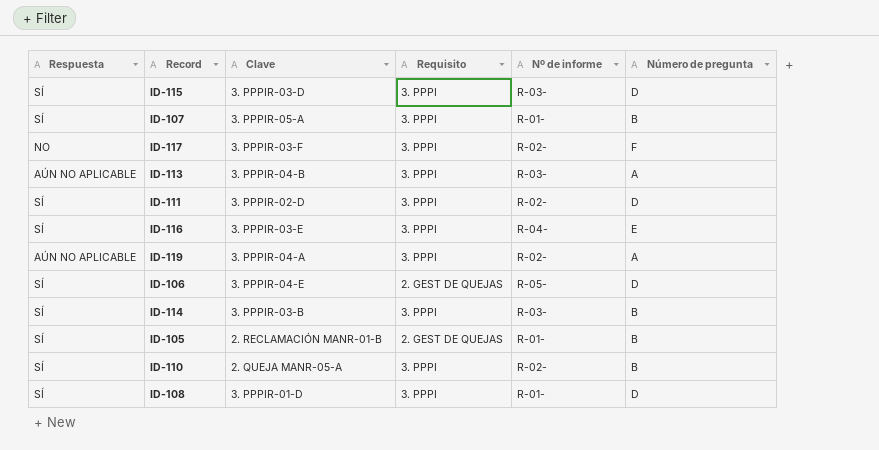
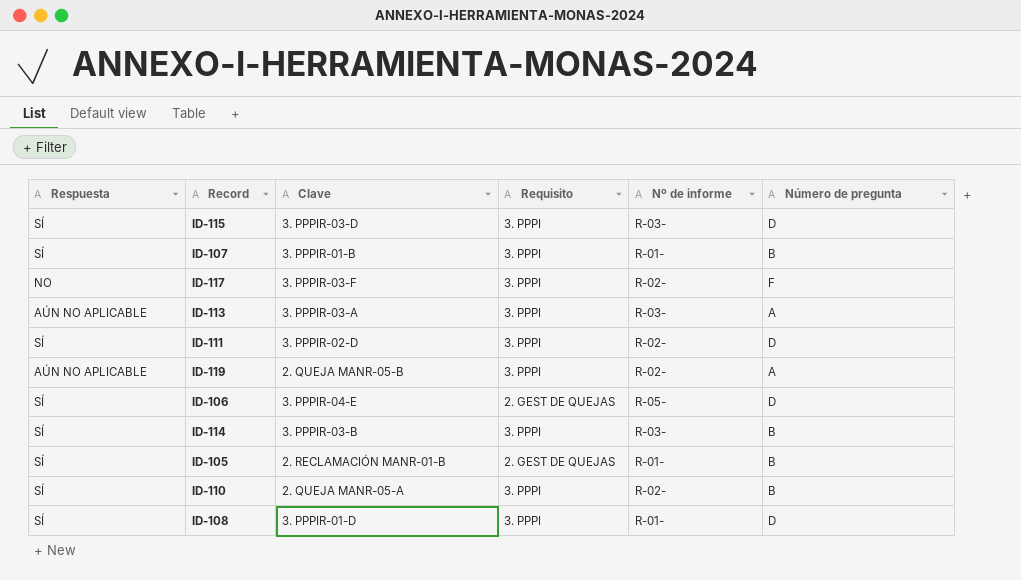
row ID-116: SÍ | 3. PPPIR-03-E | 3. PPPI | R-04- | E -> none
ID-107 | Clave: 3. PPPIR-05-A -> 3. PPPIR-01-B
ID-113 | Clave: 3. PPPIR-04-B -> 3. PPPIR-03-A
ID-119 | Clave: 3. PPPIR-04-A -> 2. QUEJA MANR-05-B

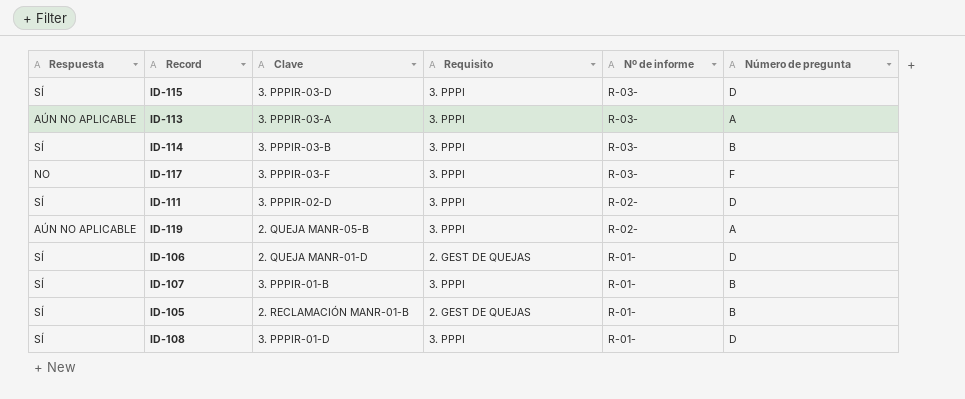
row order: none -> Nº de informe descending
row ID-110: SÍ | 2. QUEJA MANR-05-A | 3. PPPI | R-02- | B -> none
ID-117 | Nº de informe: R-02- -> R-03-
ID-106 | Clave: 3. PPPIR-04-E -> 2. QUEJA MANR-01-D
ID-106 | Nº de informe: R-05- -> R-01-

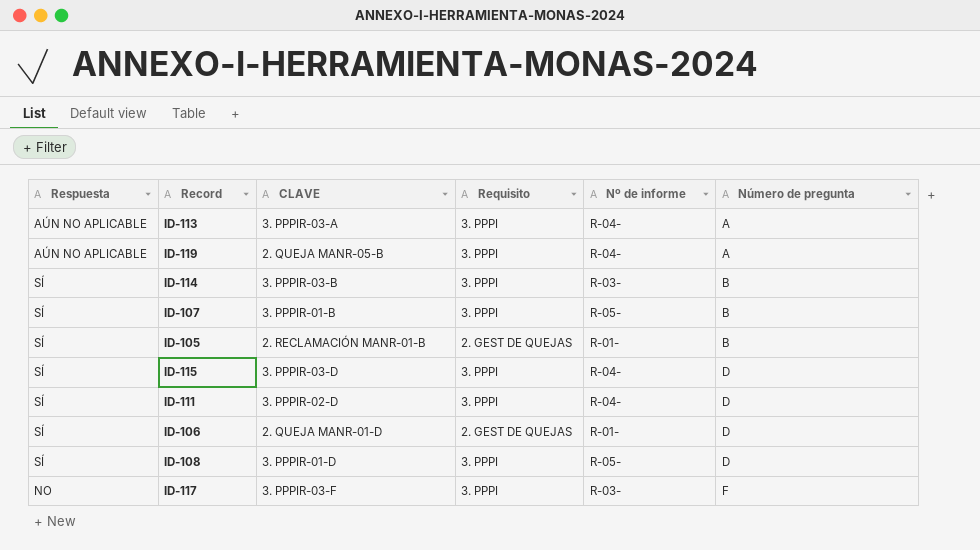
row order: Nº de informe descending -> Número de pregunta ascending
column name: Clave -> CLAVE
ID-113 | Nº de informe: R-03- -> R-04-
ID-119 | Nº de informe: R-02- -> R-04-
ID-107 | Nº de informe: R-01- -> R-05-
ID-115 | Nº de informe: R-03- -> R-04-
ID-111 | Nº de informe: R-02- -> R-04-
ID-108 | Nº de informe: R-01- -> R-05-

